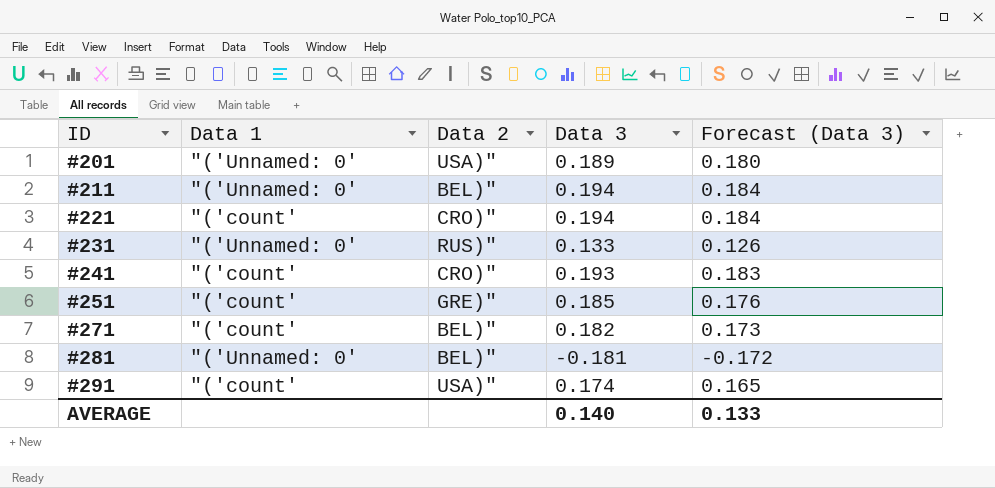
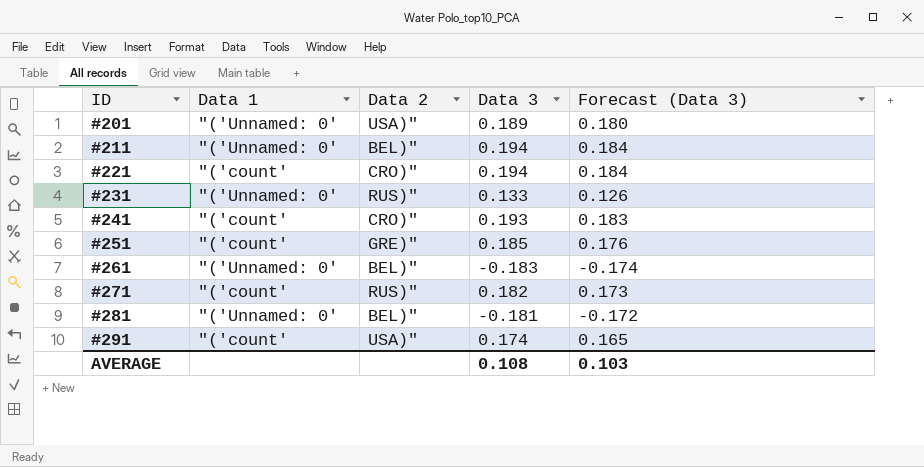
row #261: none -> "('Unnamed: 0' | BEL)" | -0.183 | -0.174
#271 | Data 2: BEL)" -> RUS)"
AVERAGE | Data 3: 0.140 -> 0.108
AVERAGE | Forecast (Data 3): 0.133 -> 0.103

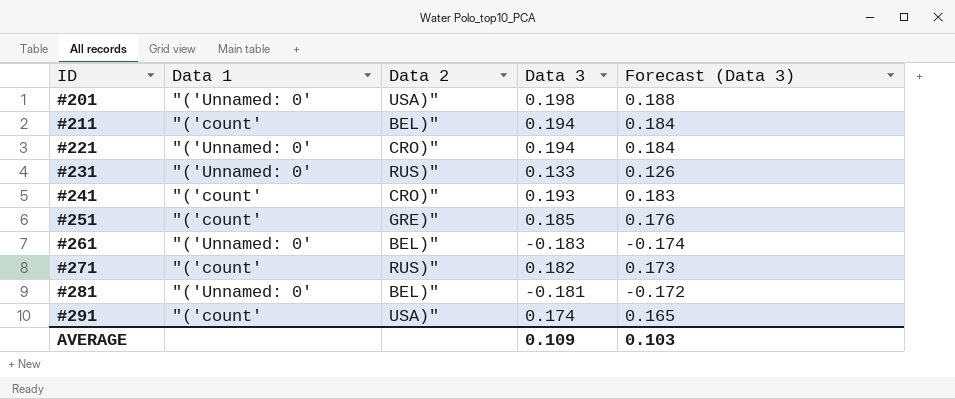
#201 | Data 3: 0.189 -> 0.198
#201 | Forecast (Data 3): 0.180 -> 0.188
#211 | Data 1: "('Unnamed: 0' -> "('count'
#221 | Data 1: "('count' -> "('Unnamed: 0'
AVERAGE | Data 3: 0.108 -> 0.109

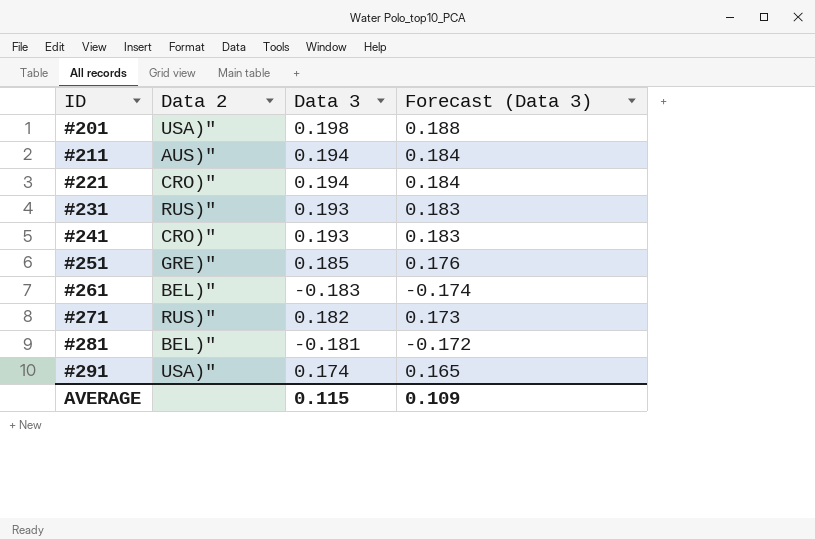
column Data 1 | position: 2 -> none
#211 | Data 2: BEL)" -> AUS)"
#231 | Data 3: 0.133 -> 0.193
#231 | Forecast (Data 3): 0.126 -> 0.183
AVERAGE | Data 3: 0.109 -> 0.115
AVERAGE | Forecast (Data 3): 0.103 -> 0.109

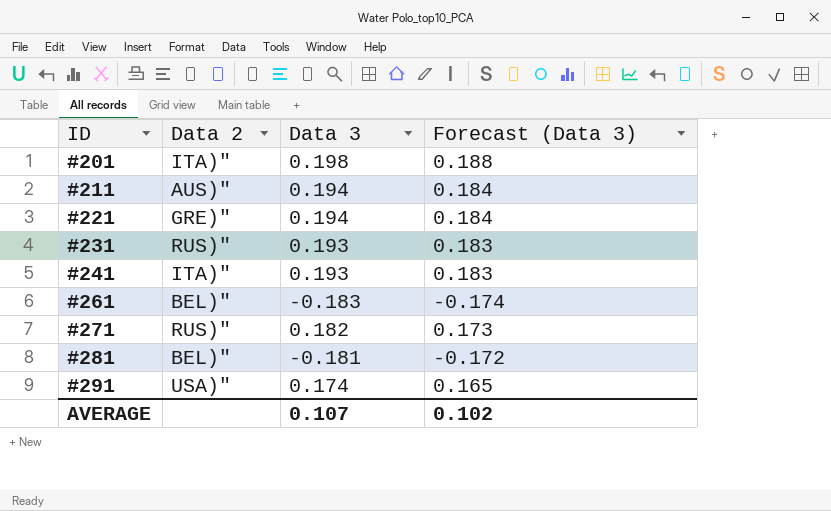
row #251: GRE)" | 0.185 | 0.176 -> none
#201 | Data 2: USA)" -> ITA)"
#221 | Data 2: CRO)" -> GRE)"
#241 | Data 2: CRO)" -> ITA)"
AVERAGE | Data 3: 0.115 -> 0.107
AVERAGE | Forecast (Data 3): 0.109 -> 0.102

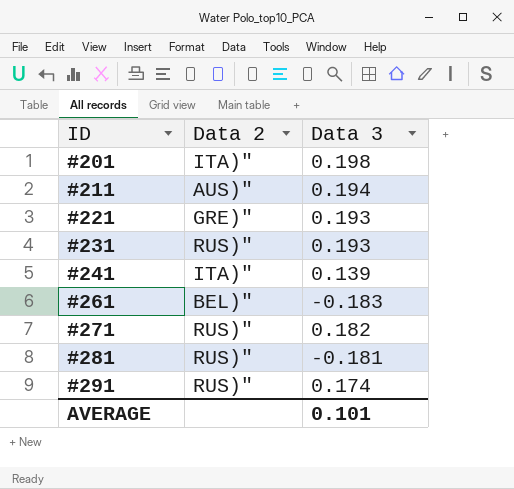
column Forecast (Data 3) | formula: [Data 3] * 0.95 -> none
#221 | Data 3: 0.194 -> 0.193
#241 | Data 3: 0.193 -> 0.139
#281 | Data 2: BEL)" -> RUS)"
#291 | Data 2: USA)" -> RUS)"
AVERAGE | Data 3: 0.107 -> 0.101

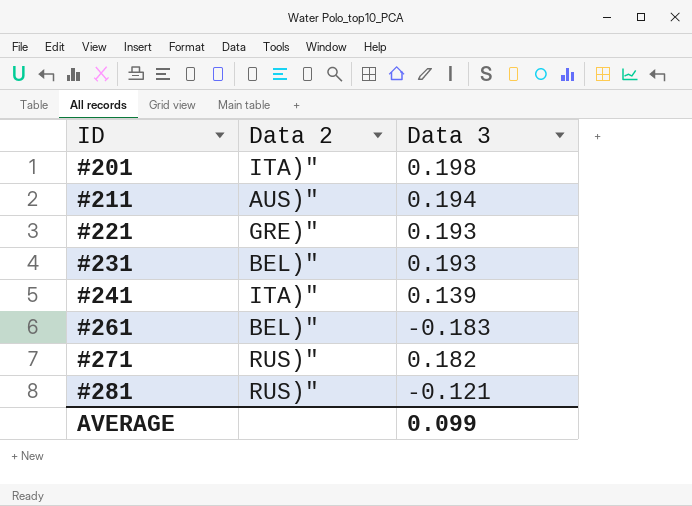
row #291: RUS)" | 0.174 -> none
#231 | Data 2: RUS)" -> BEL)"
#281 | Data 3: -0.181 -> -0.121
AVERAGE | Data 3: 0.101 -> 0.099

